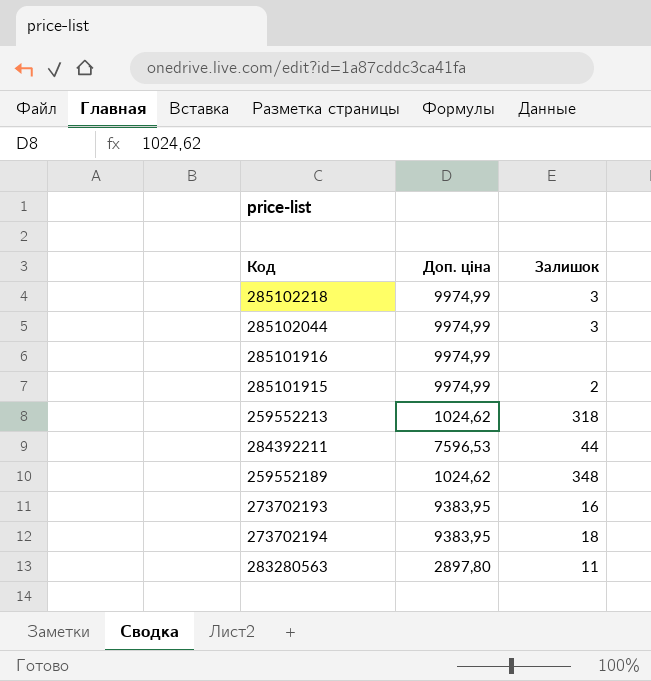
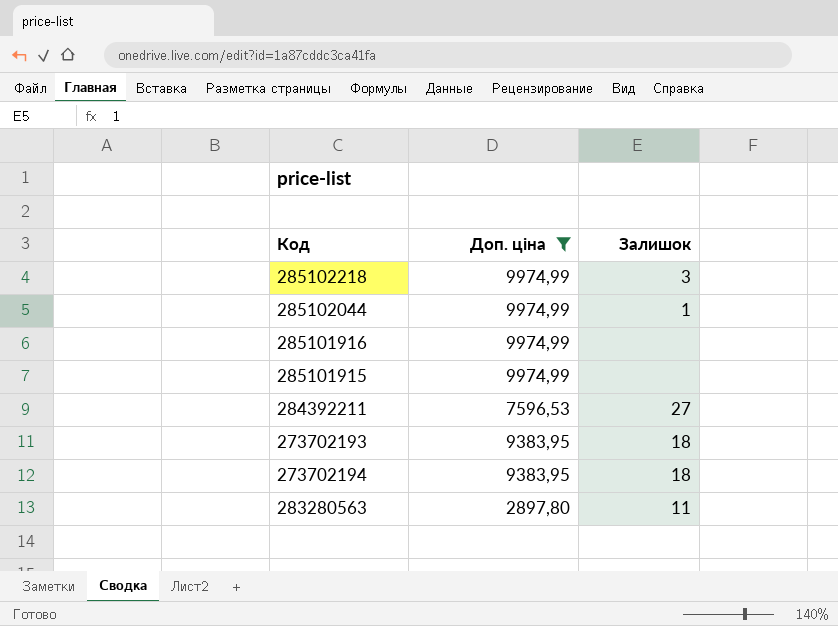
filter: none -> Доп. ціна != 1024,62
285102044 | Залишок: 3 -> 1
285101915 | Залишок: 2 -> none
284392211 | Залишок: 44 -> 27
273702193 | Залишок: 16 -> 18

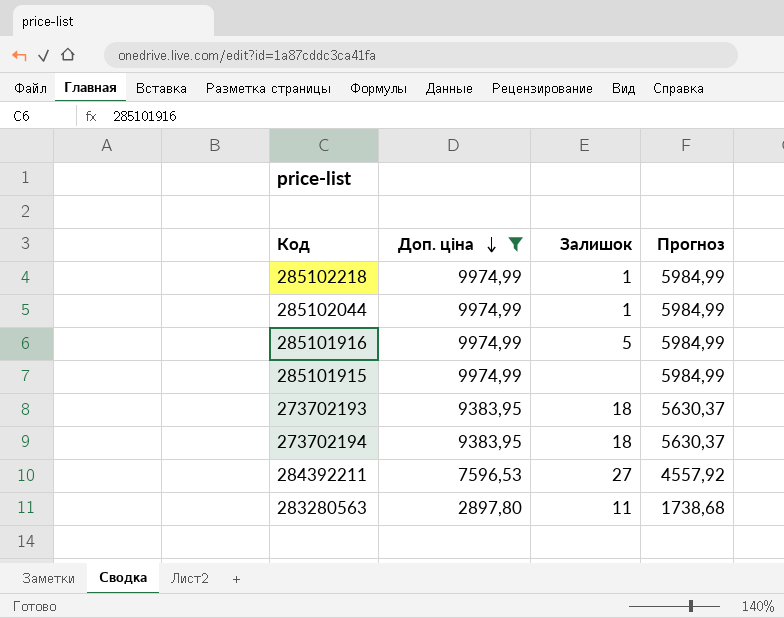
row order: none -> Доп. ціна descending
column Прогноз | formula: none -> [Доп. ціна] * 0,6
285102218 | Залишок: 3 -> 1
285101916 | Залишок: none -> 5

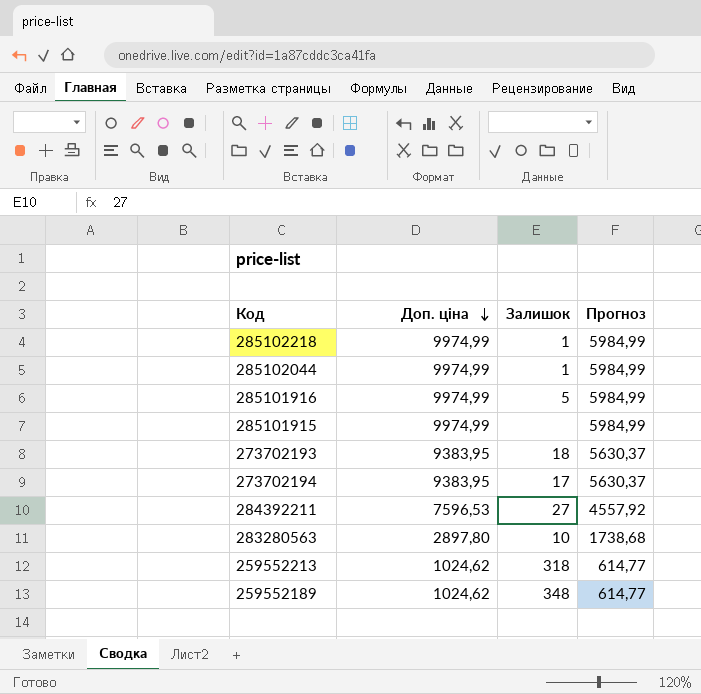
filter: Доп. ціна != 1024,62 -> none
273702194 | Залишок: 18 -> 17
283280563 | Залишок: 11 -> 10

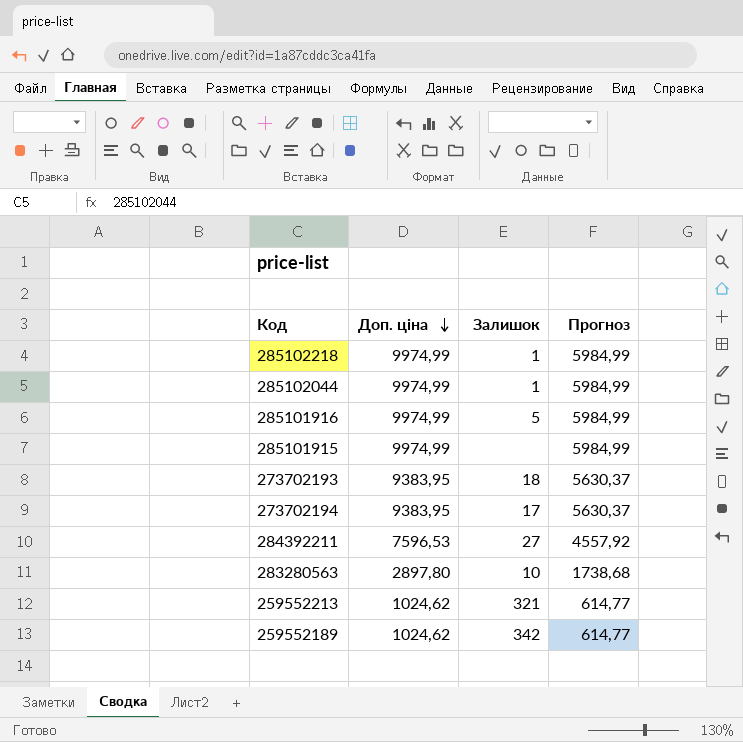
259552213 | Залишок: 318 -> 321
259552189 | Залишок: 348 -> 342

